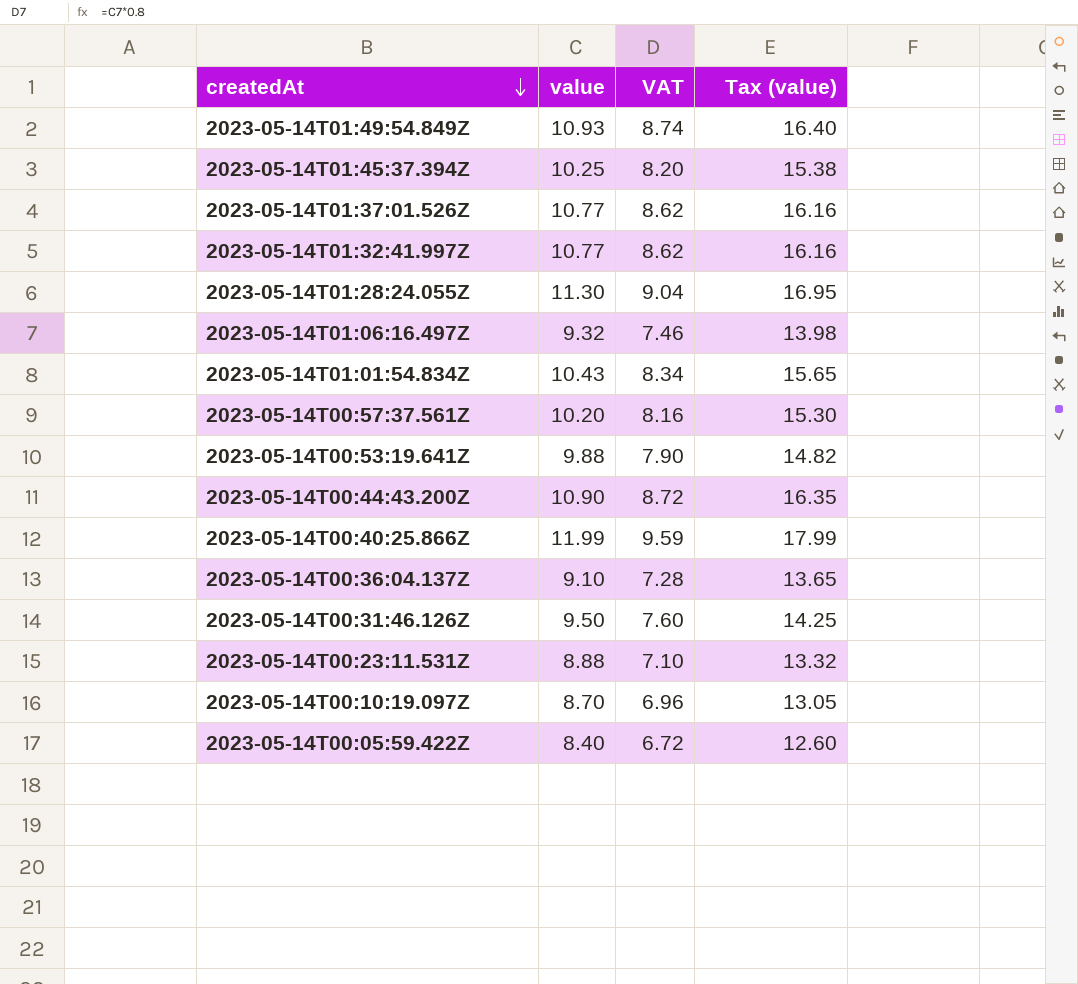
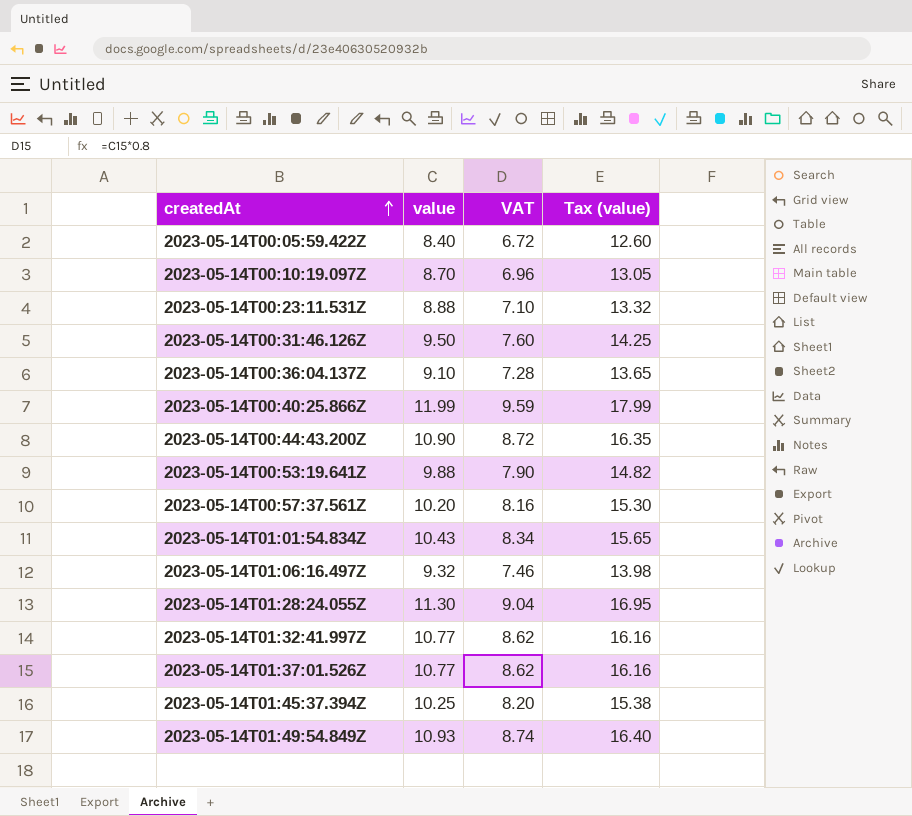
row order: createdAt descending -> createdAt ascending

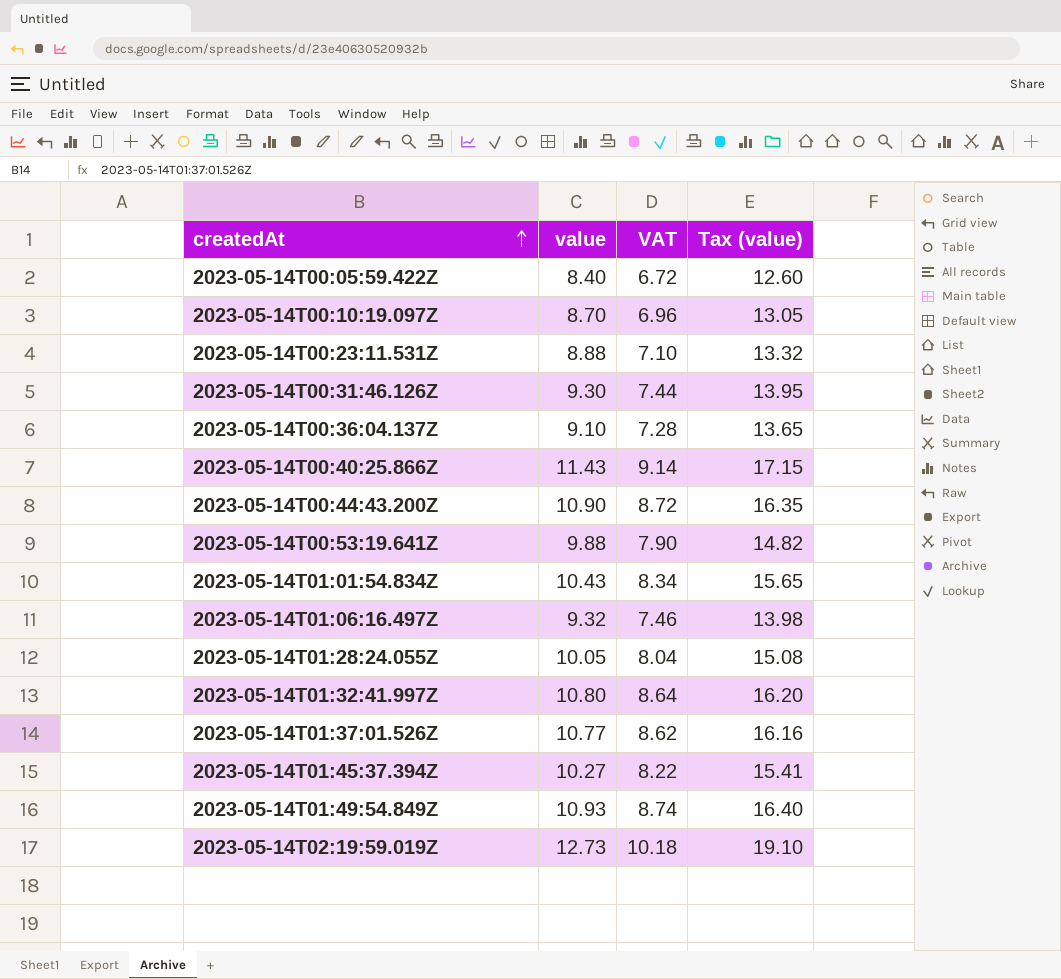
row 2023-05-14T00:57:37.561Z: 10.20 | 8.16 | 15.30 -> none
2023-05-14T00:31:46.126Z | value: 9.50 -> 9.30
2023-05-14T00:31:46.126Z | VAT: 7.60 -> 7.44
2023-05-14T00:31:46.126Z | Tax (value): 14.25 -> 13.95
2023-05-14T00:40:25.866Z | value: 11.99 -> 11.43
2023-05-14T00:40:25.866Z | VAT: 9.59 -> 9.14
2023-05-14T00:40:25.866Z | Tax (value): 17.99 -> 17.15
2023-05-14T01:28:24.055Z | value: 11.30 -> 10.05
2023-05-14T01:28:24.055Z | VAT: 9.04 -> 8.04
2023-05-14T01:28:24.055Z | Tax (value): 16.95 -> 15.08
2023-05-14T01:32:41.997Z | value: 10.77 -> 10.80
2023-05-14T01:32:41.997Z | VAT: 8.62 -> 8.64
2023-05-14T01:32:41.997Z | Tax (value): 16.16 -> 16.20
2023-05-14T01:45:37.394Z | value: 10.25 -> 10.27
2023-05-14T01:45:37.394Z | VAT: 8.20 -> 8.22
2023-05-14T01:45:37.394Z | Tax (value): 15.38 -> 15.41
row 2023-05-14T02:19:59.019Z: none -> 12.73 | 10.18 | 19.10

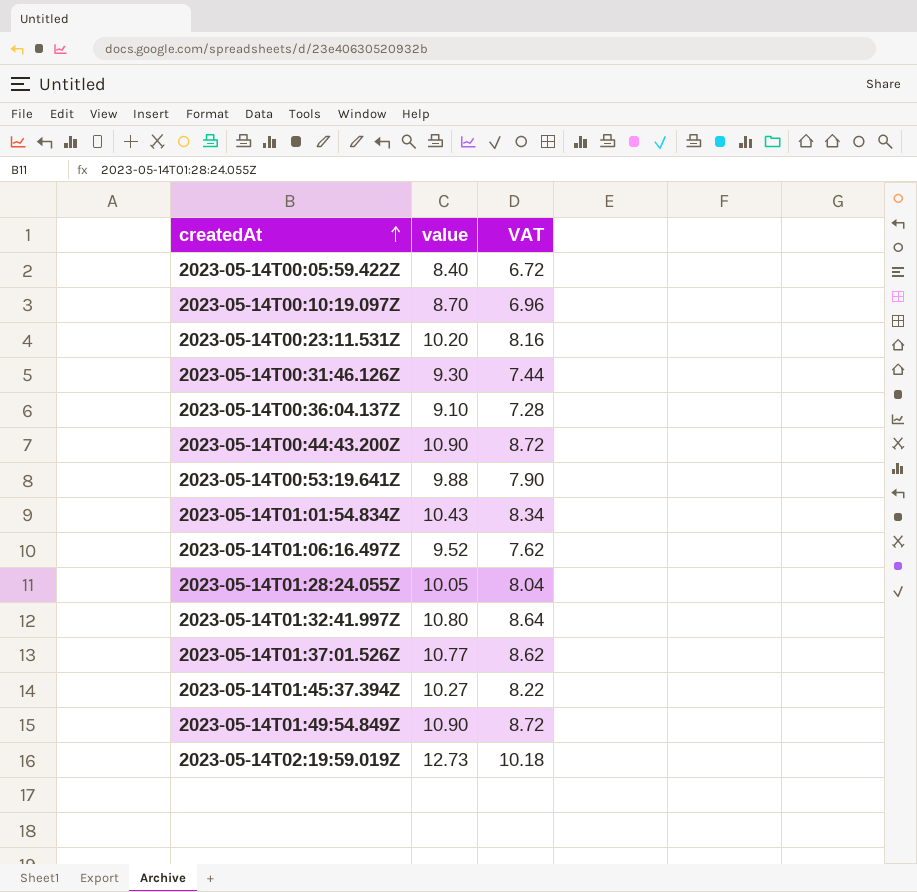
column Tax (value) | formula: [value] * 1.5 -> none
row 2023-05-14T00:40:25.866Z: 11.43 | 9.14 | 17.15 -> none
2023-05-14T00:23:11.531Z | value: 8.88 -> 10.20
2023-05-14T00:23:11.531Z | VAT: 7.10 -> 8.16
2023-05-14T01:06:16.497Z | value: 9.32 -> 9.52
2023-05-14T01:06:16.497Z | VAT: 7.46 -> 7.62
2023-05-14T01:49:54.849Z | value: 10.93 -> 10.90
2023-05-14T01:49:54.849Z | VAT: 8.74 -> 8.72

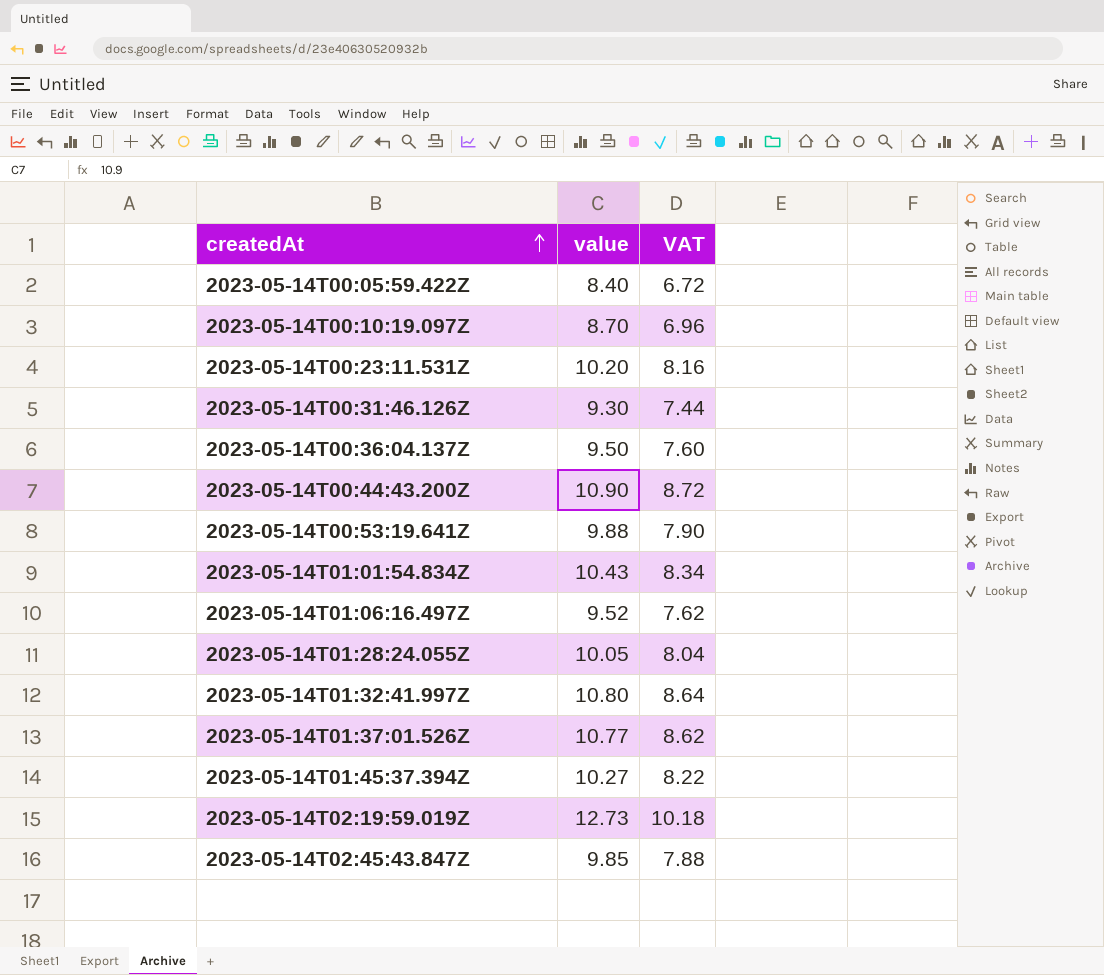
row 2023-05-14T01:49:54.849Z: 10.90 | 8.72 -> none
2023-05-14T00:36:04.137Z | value: 9.10 -> 9.50
2023-05-14T00:36:04.137Z | VAT: 7.28 -> 7.60
row 2023-05-14T02:45:43.847Z: none -> 9.85 | 7.88

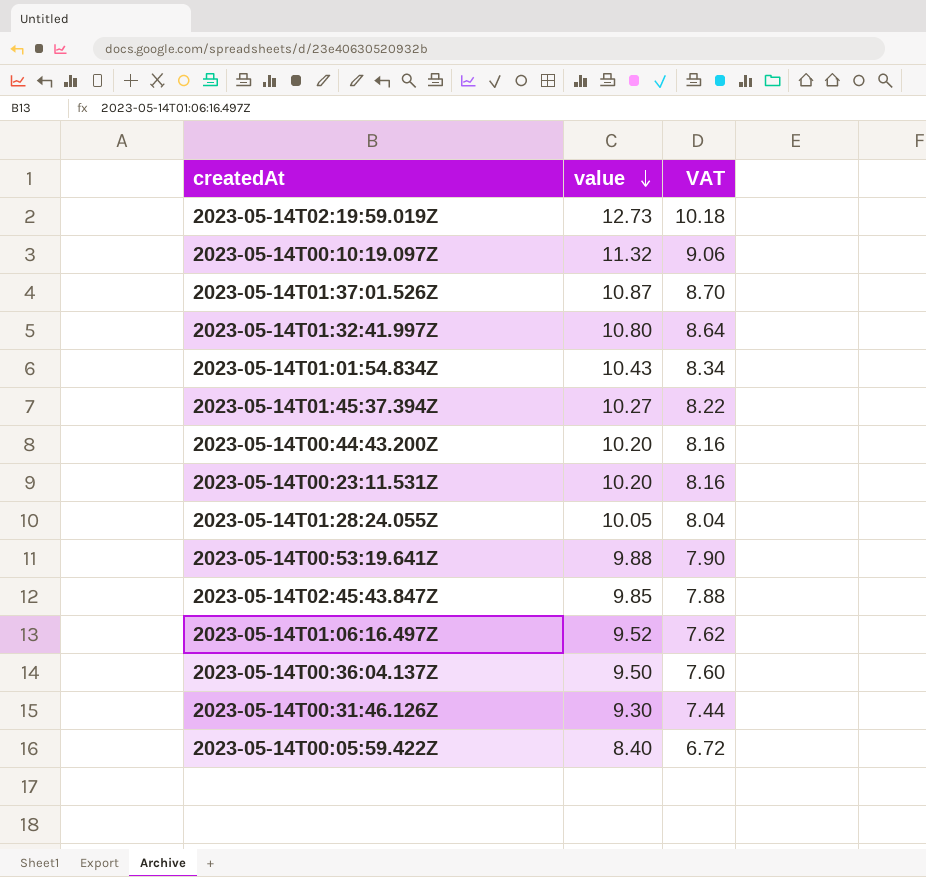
row order: createdAt ascending -> value descending
2023-05-14T00:10:19.097Z | value: 8.70 -> 11.32
2023-05-14T00:10:19.097Z | VAT: 6.96 -> 9.06
2023-05-14T01:37:01.526Z | value: 10.77 -> 10.87
2023-05-14T01:37:01.526Z | VAT: 8.62 -> 8.70
2023-05-14T00:44:43.200Z | value: 10.90 -> 10.20
2023-05-14T00:44:43.200Z | VAT: 8.72 -> 8.16

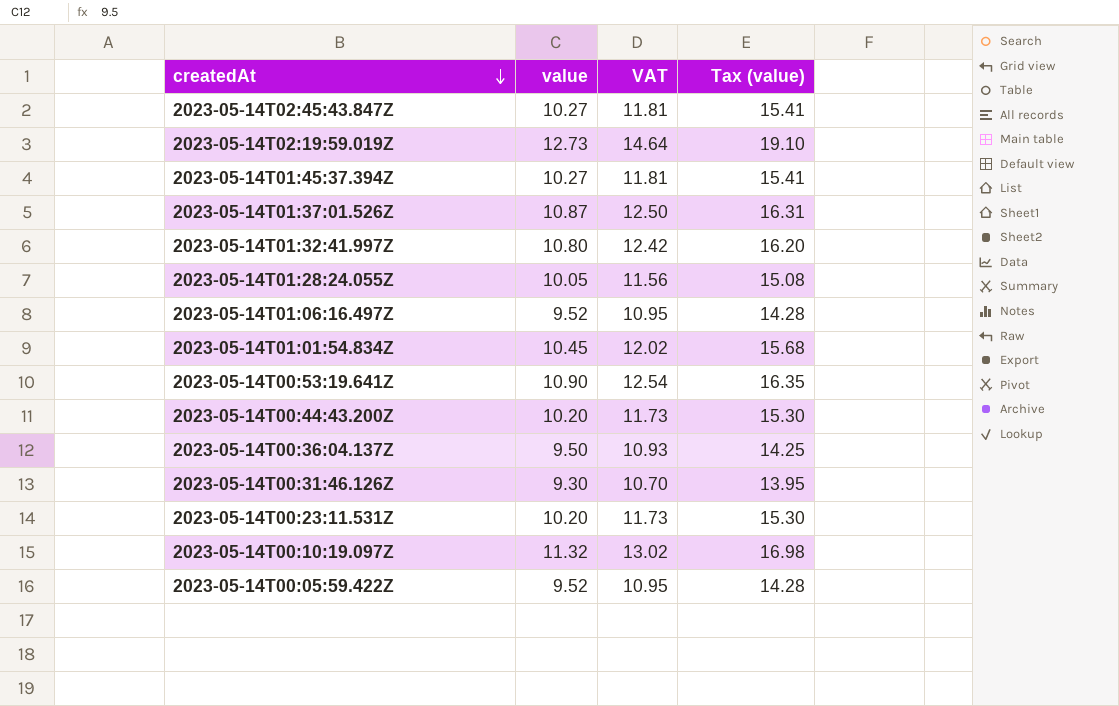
row order: value descending -> createdAt descending
column VAT | formula: [value] * 0.8 -> [value] * 1.15
column Tax (value) | formula: none -> [value] * 1.5
2023-05-14T02:45:43.847Z | value: 9.85 -> 10.27
2023-05-14T01:01:54.834Z | value: 10.43 -> 10.45
2023-05-14T00:53:19.641Z | value: 9.88 -> 10.90
2023-05-14T00:05:59.422Z | value: 8.40 -> 9.52

